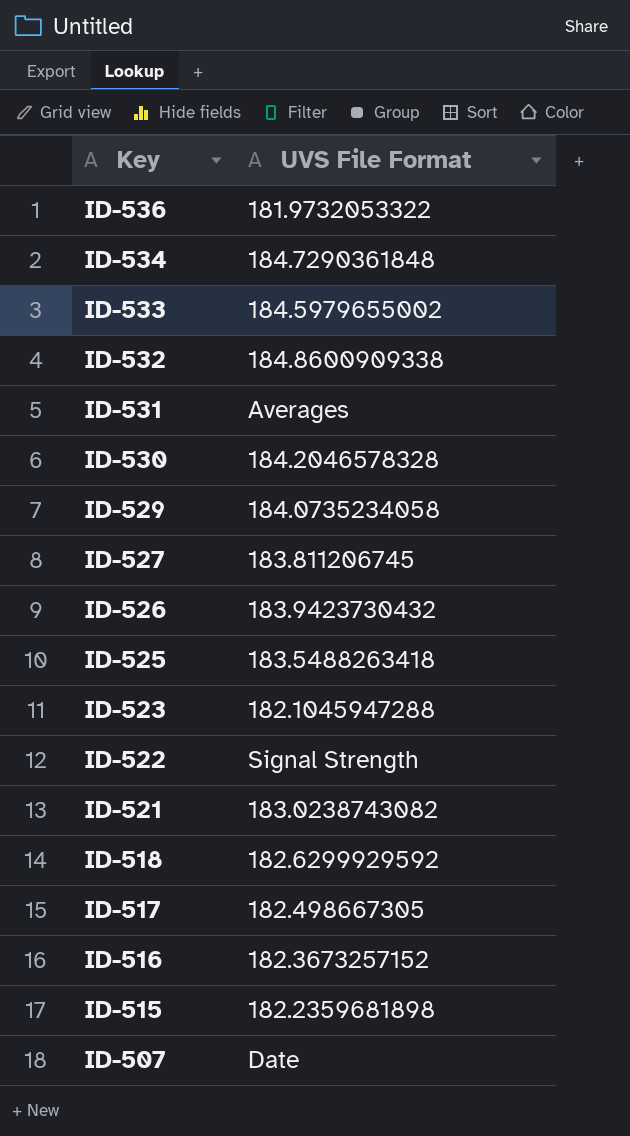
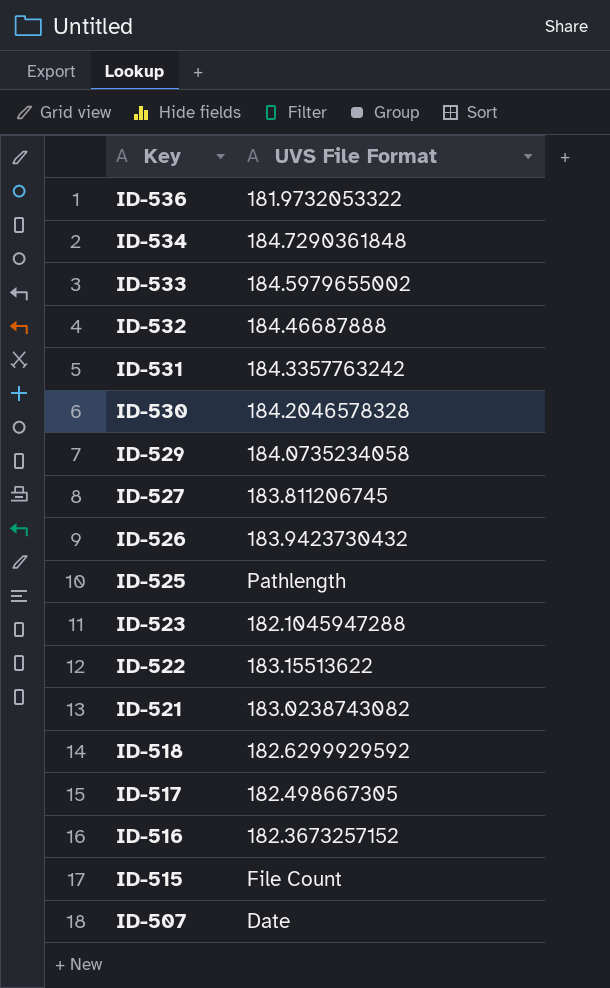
ID-532 | UVS File Format: 184.8600909338 -> 184.46687888
ID-531 | UVS File Format: Averages -> 184.3357763242
ID-525 | UVS File Format: 183.5488263418 -> Pathlength
ID-522 | UVS File Format: Signal Strength -> 183.15513622
ID-515 | UVS File Format: 182.2359681898 -> File Count

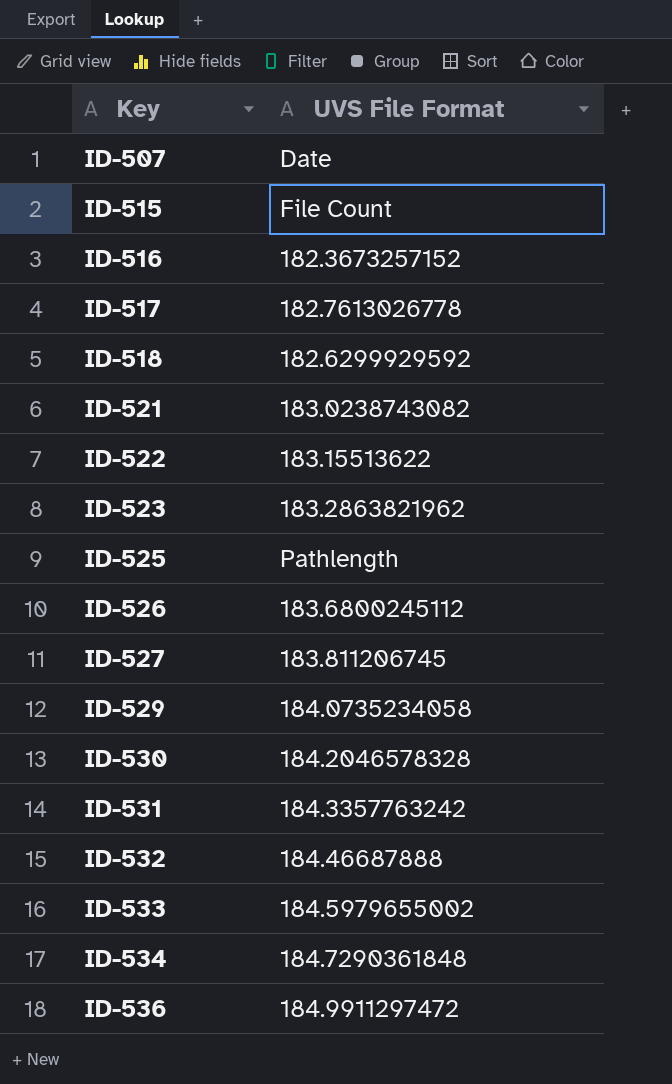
row order: Key descending -> Key ascending
ID-517 | UVS File Format: 182.498667305 -> 182.7613026778
ID-523 | UVS File Format: 182.1045947288 -> 183.2863821962
ID-526 | UVS File Format: 183.9423730432 -> 183.6800245112
ID-536 | UVS File Format: 181.9732053322 -> 184.9911297472

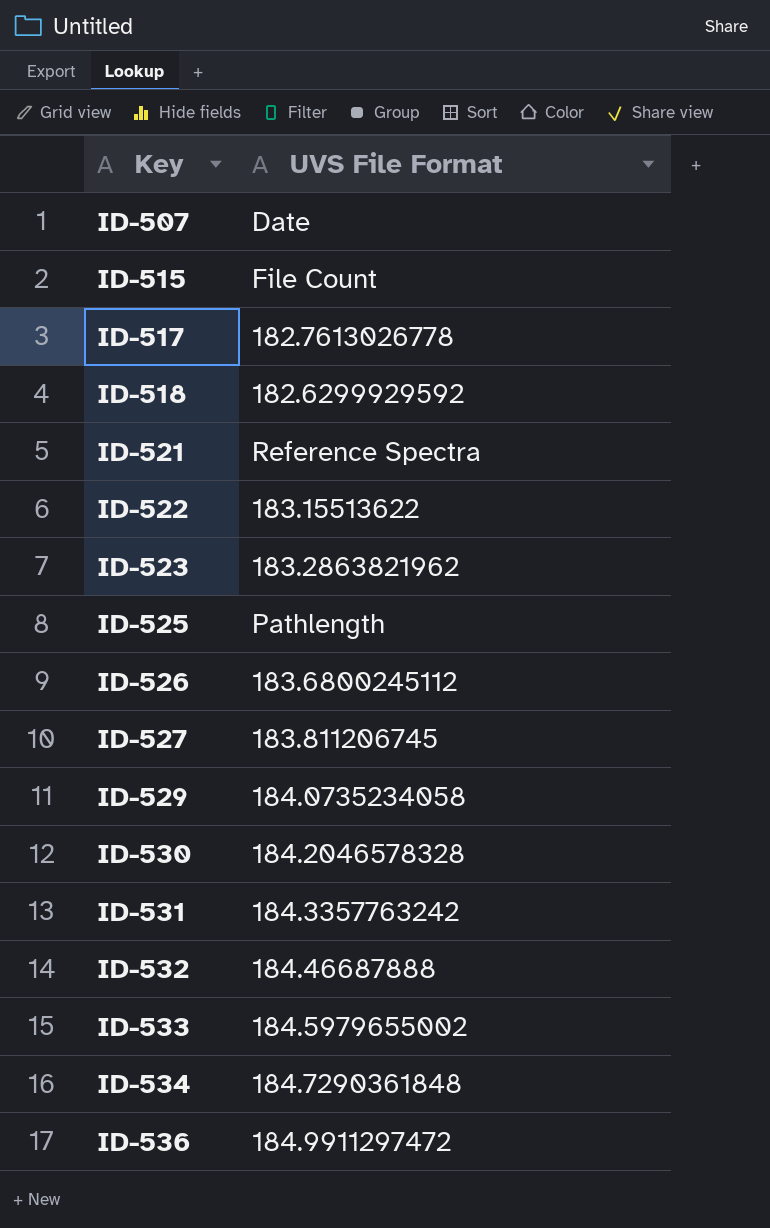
row ID-516: 182.3673257152 -> none
ID-521 | UVS File Format: 183.0238743082 -> Reference Spectra

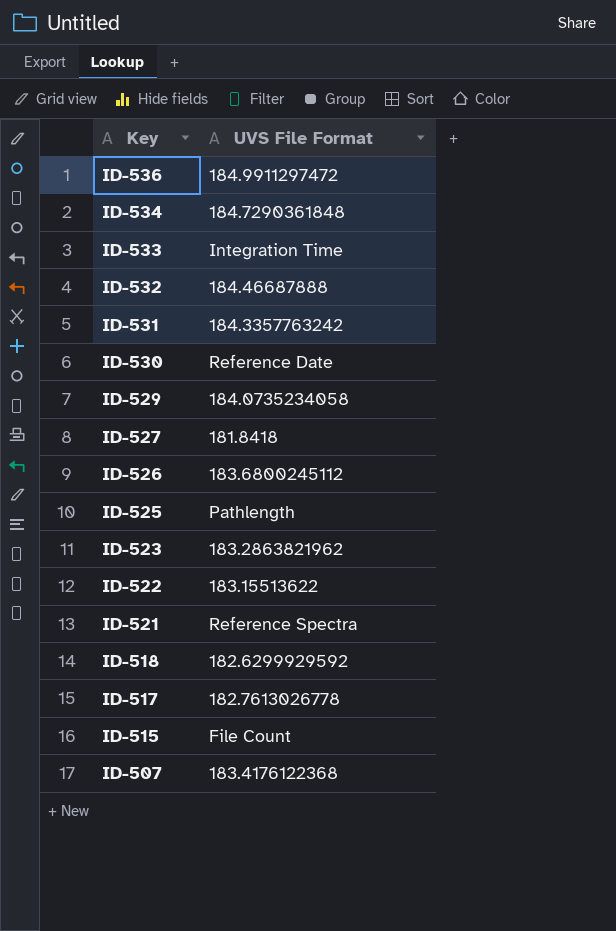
row order: Key ascending -> Key descending
ID-533 | UVS File Format: 184.5979655002 -> Integration Time
ID-530 | UVS File Format: 184.2046578328 -> Reference Date
ID-527 | UVS File Format: 183.811206745 -> 181.8418
ID-507 | UVS File Format: Date -> 183.4176122368

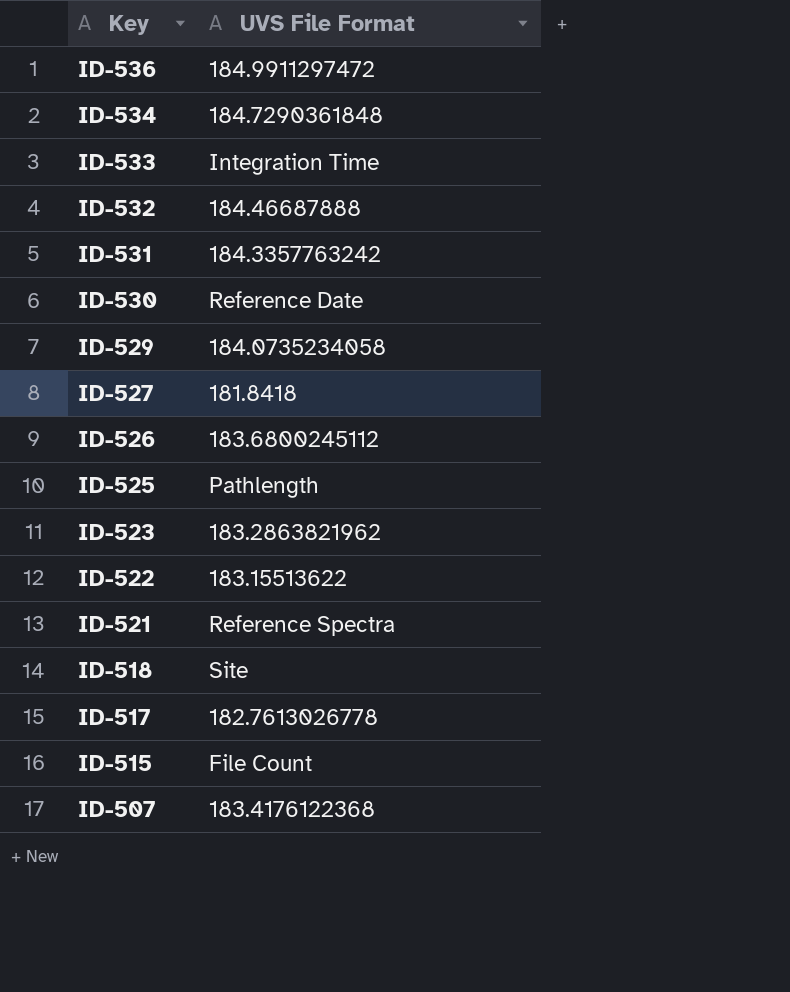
ID-518 | UVS File Format: 182.6299929592 -> Site

